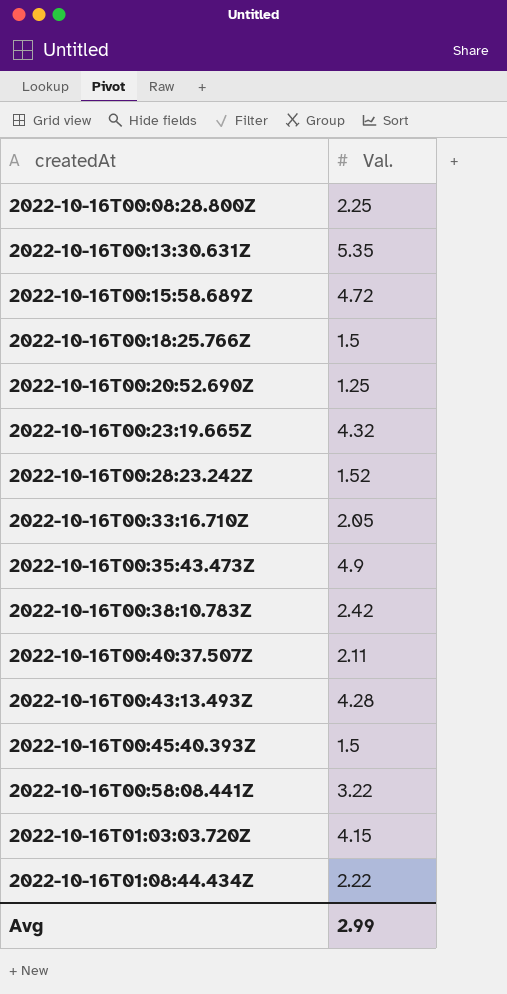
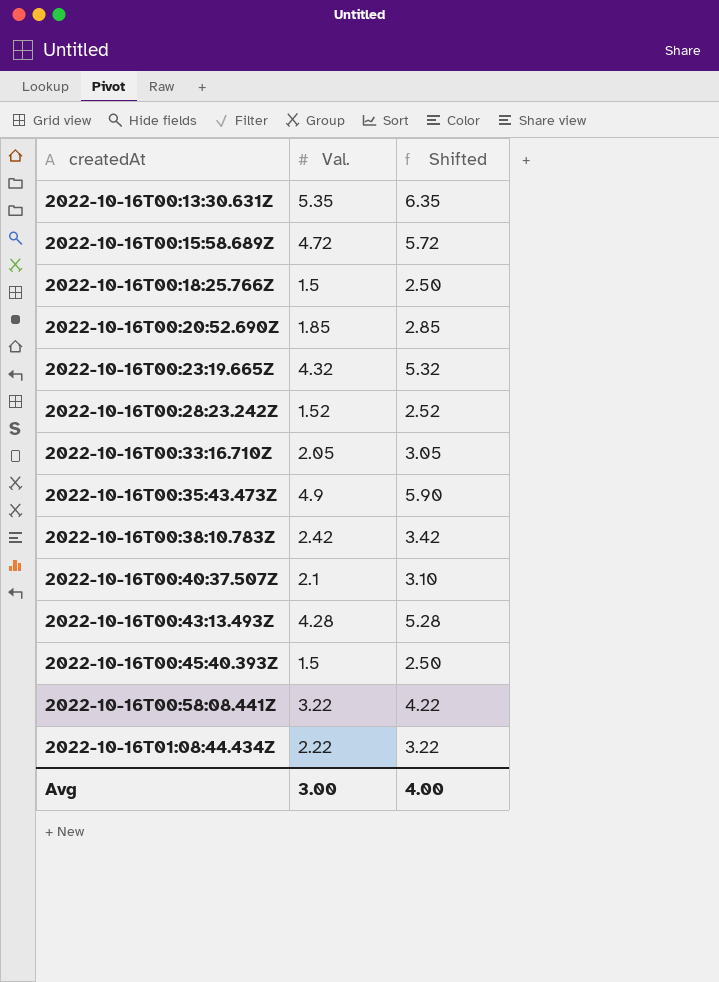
column Shifted | formula: none -> [Val.] + 1
row 2022-10-16T00:08:28.800Z: 2.25 -> none
row 2022-10-16T01:03:03.720Z: 4.15 -> none
2022-10-16T00:20:52.690Z | Val.: 1.25 -> 1.85
2022-10-16T00:40:37.507Z | Val.: 2.11 -> 2.1
Avg | Val.: 2.99 -> 3.00

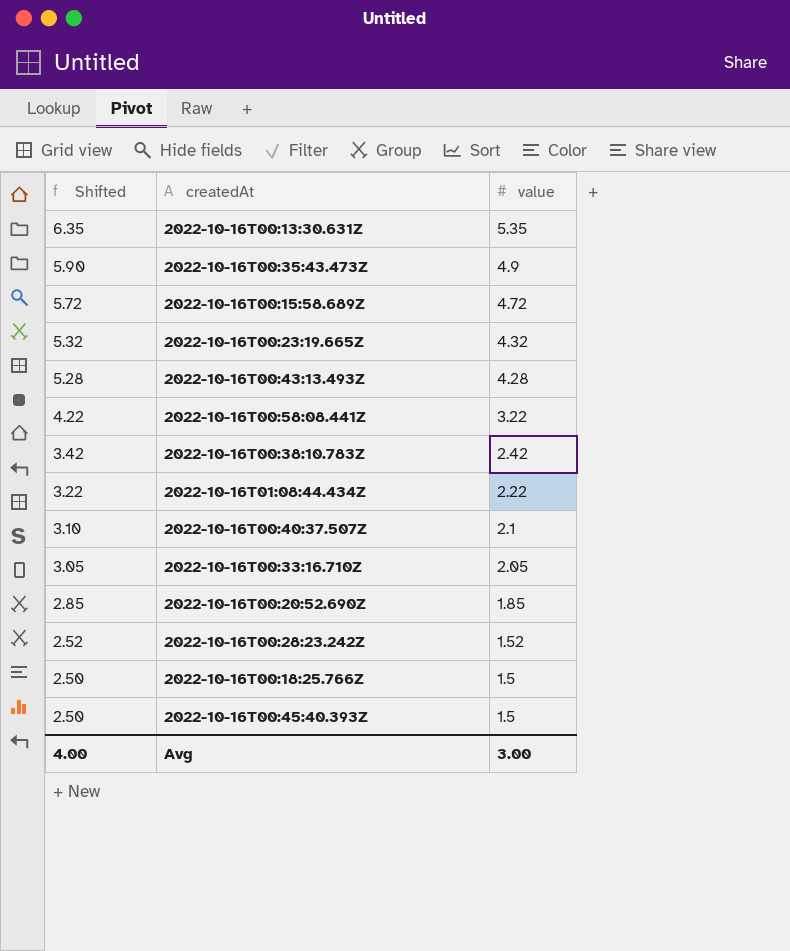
row order: createdAt ascending -> Shifted descending
column Shifted | position: 3 -> 1
column name: Val. -> value

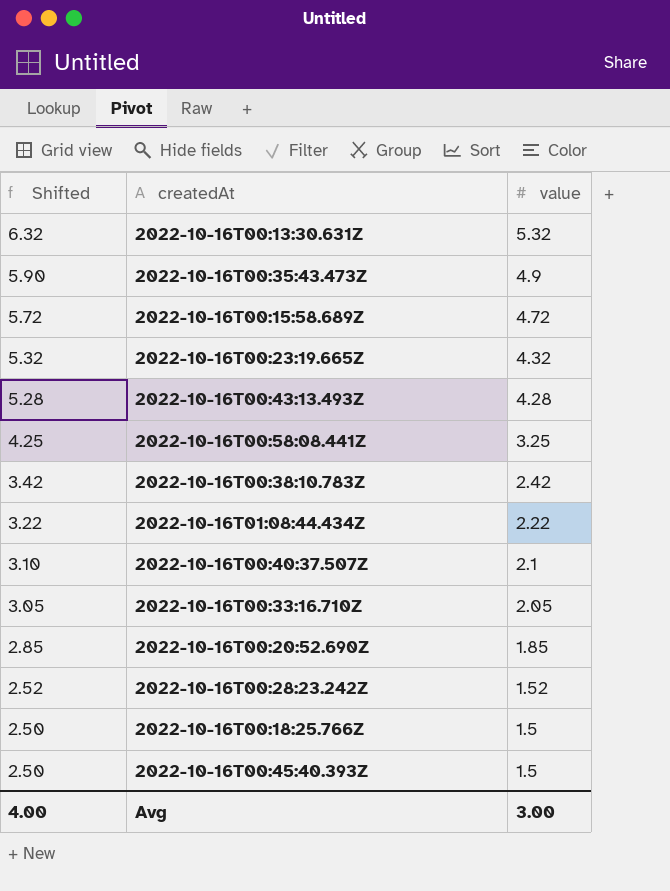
2022-10-16T00:13:30.631Z | Shifted: 6.35 -> 6.32
2022-10-16T00:13:30.631Z | value: 5.35 -> 5.32
2022-10-16T00:58:08.441Z | Shifted: 4.22 -> 4.25
2022-10-16T00:58:08.441Z | value: 3.22 -> 3.25

